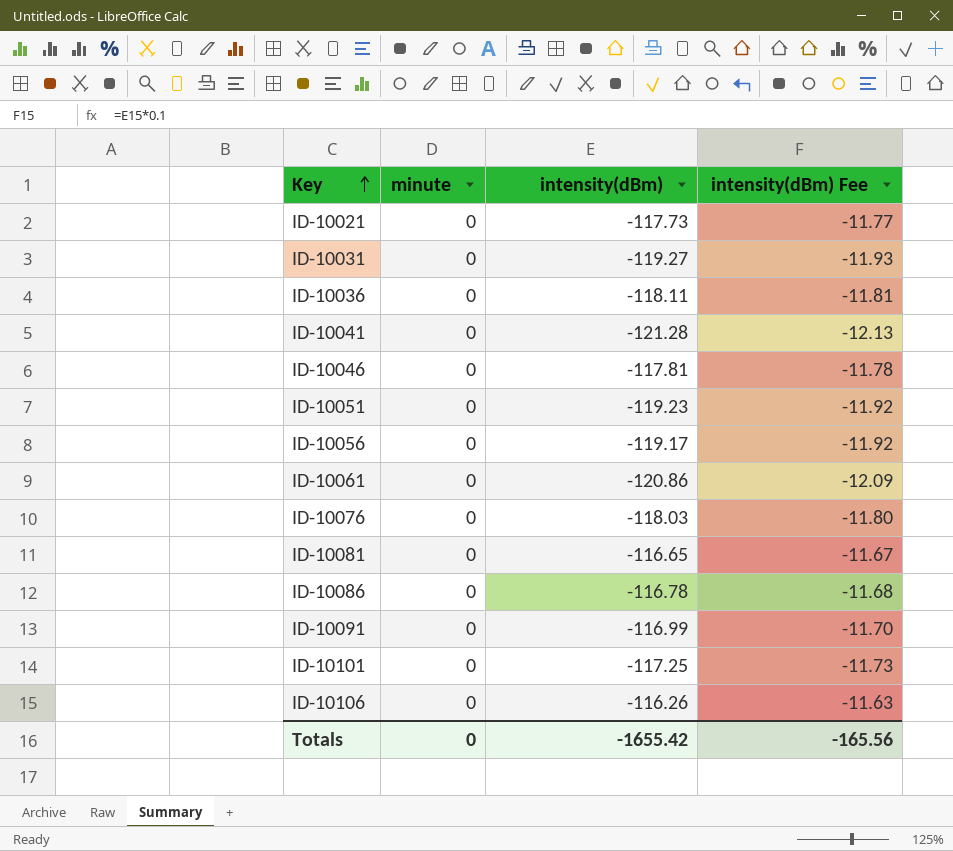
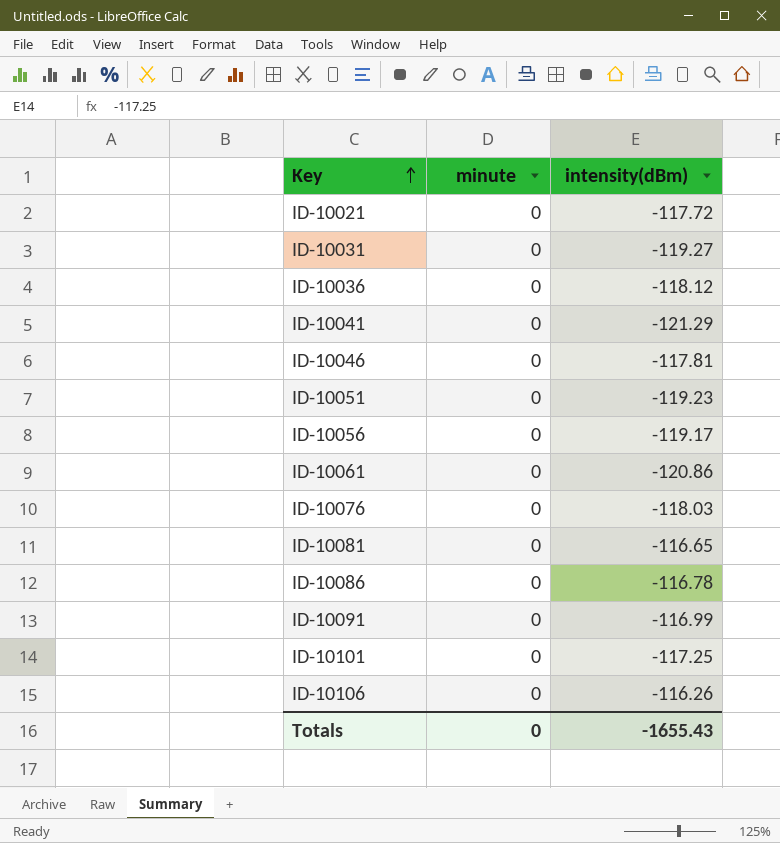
column intensity(dBm) Fee | formula: [intensity(dBm)] * 0.1 -> none
ID-10021 | intensity(dBm): -117.73 -> -117.72
ID-10036 | intensity(dBm): -118.11 -> -118.12
ID-10041 | intensity(dBm): -121.28 -> -121.29
Totals | intensity(dBm): -1655.42 -> -1655.43

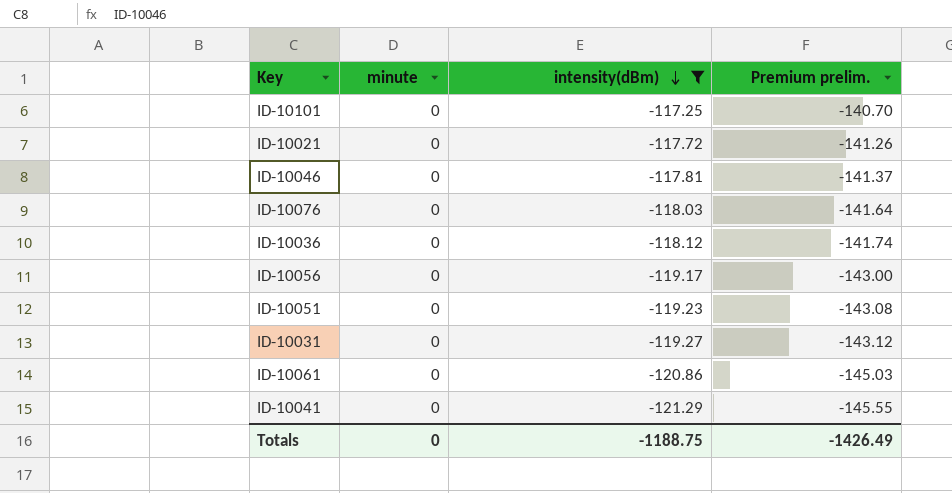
filter: none -> intensity(dBm) <= -117.25
row order: Key ascending -> intensity(dBm) descending
column Premium prelim. | formula: none -> [intensity(dBm)] * 1.2
Totals | intensity(dBm): -1655.43 -> -1188.75

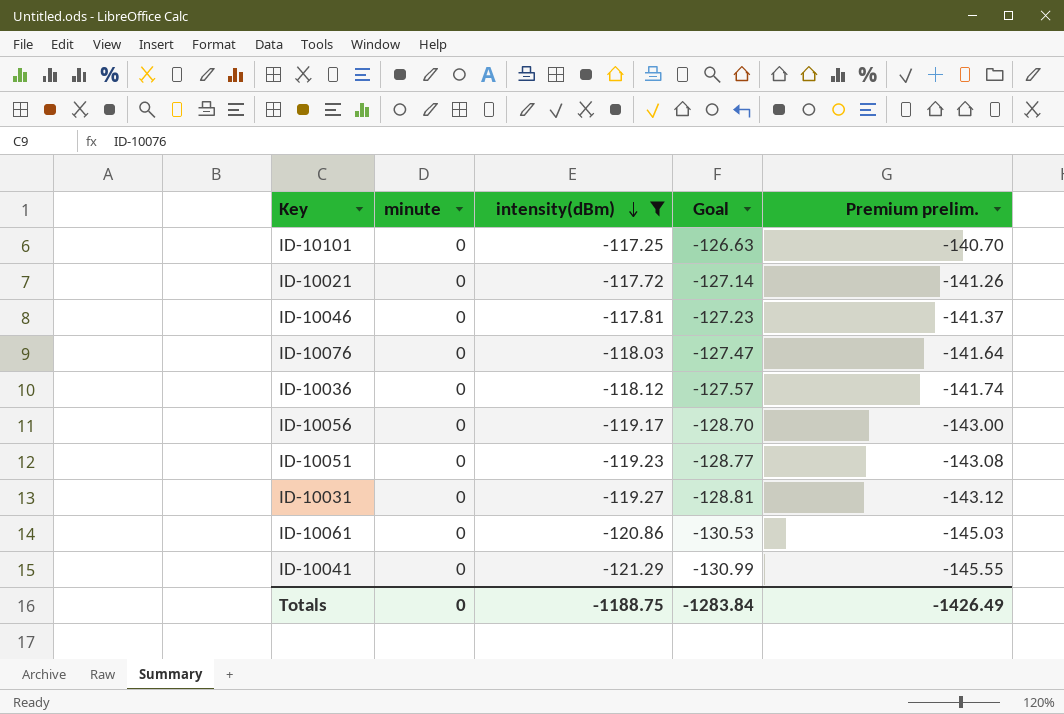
column Goal | formula: none -> [intensity(dBm)] * 1.08

